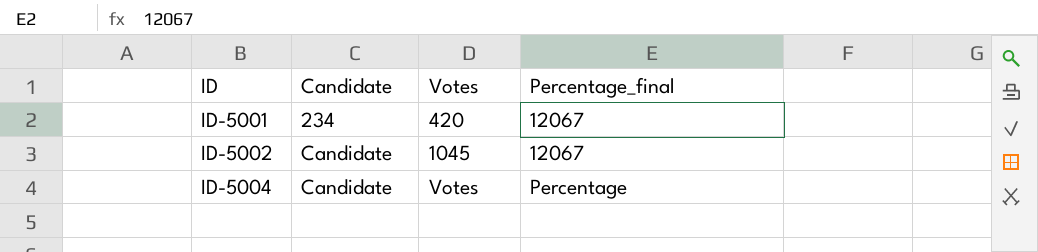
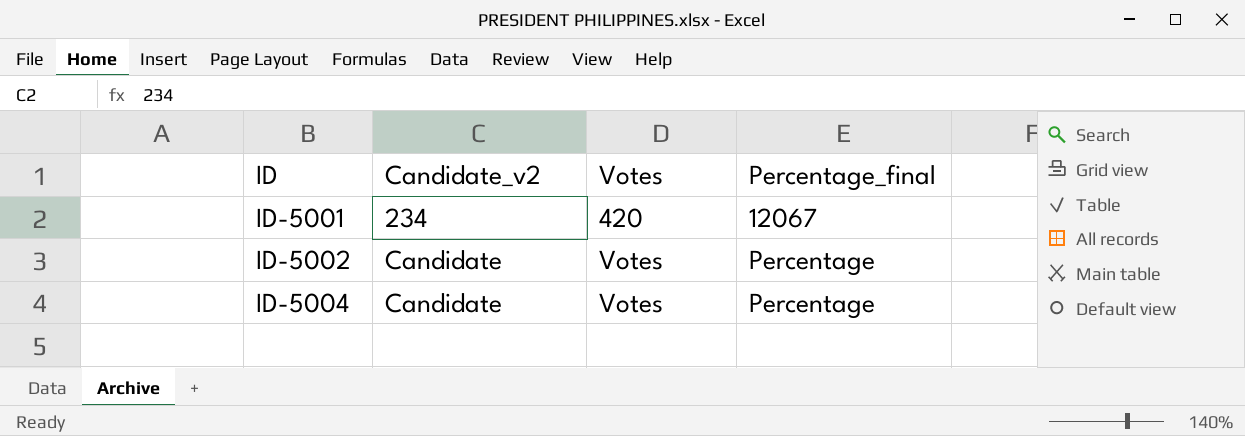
column name: Candidate -> Candidate_v2
ID-5002 | Votes: 1045 -> Votes
ID-5002 | Percentage_final: 12067 -> Percentage

